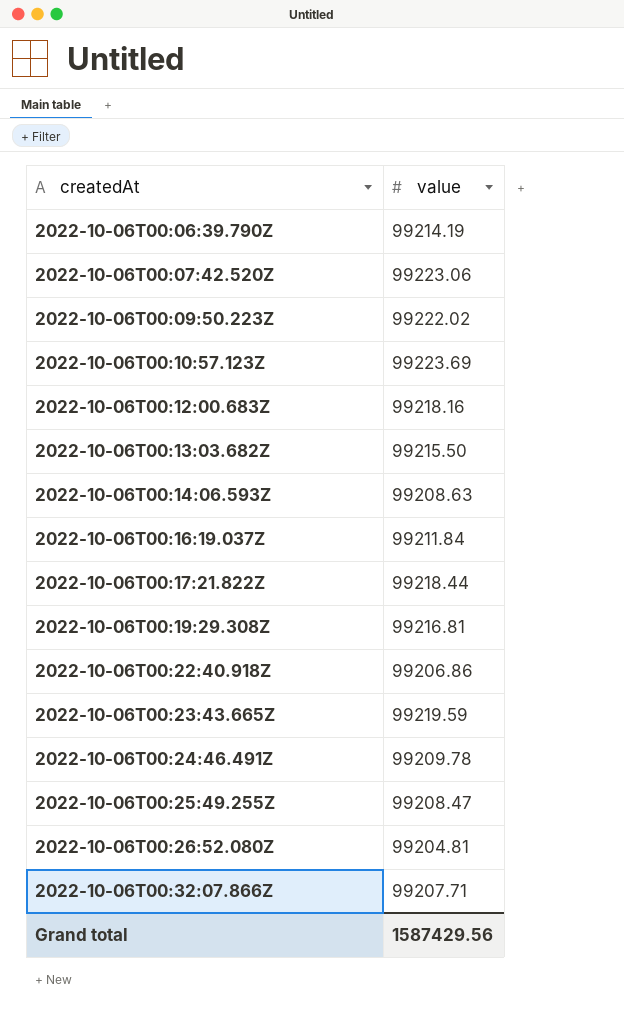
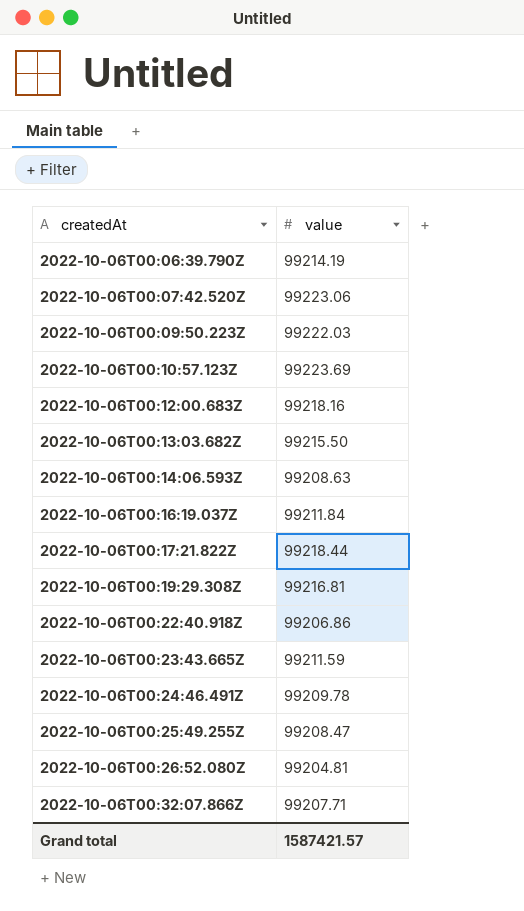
2022-10-06T00:09:50.223Z | value: 99222.02 -> 99222.03
2022-10-06T00:23:43.665Z | value: 99219.59 -> 99211.59
Grand total | value: 1587429.56 -> 1587421.57

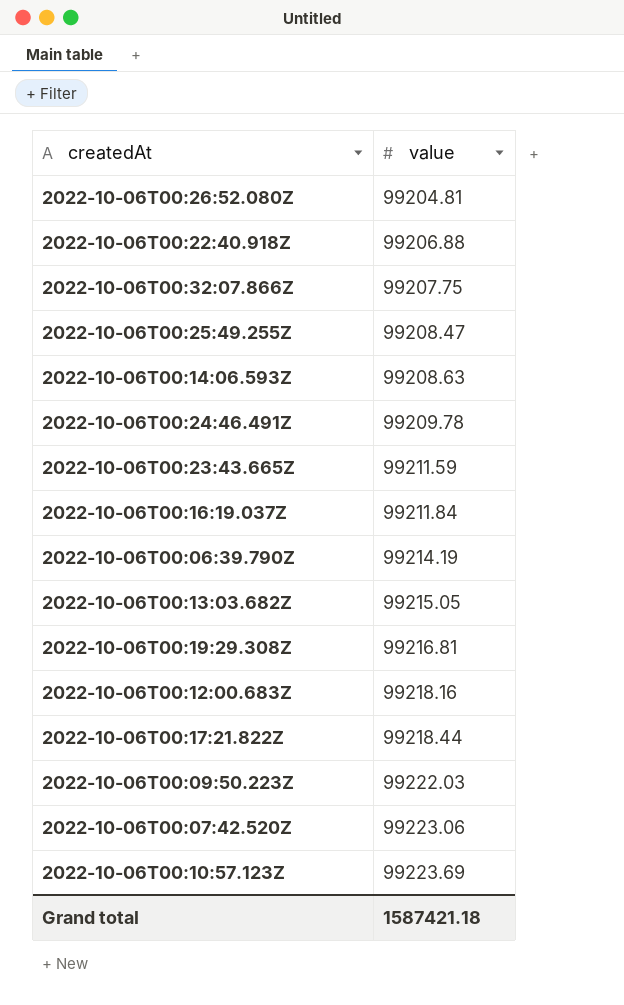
row order: createdAt ascending -> value ascending
2022-10-06T00:22:40.918Z | value: 99206.86 -> 99206.88
2022-10-06T00:32:07.866Z | value: 99207.71 -> 99207.75
2022-10-06T00:13:03.682Z | value: 99215.50 -> 99215.05
Grand total | value: 1587421.57 -> 1587421.18

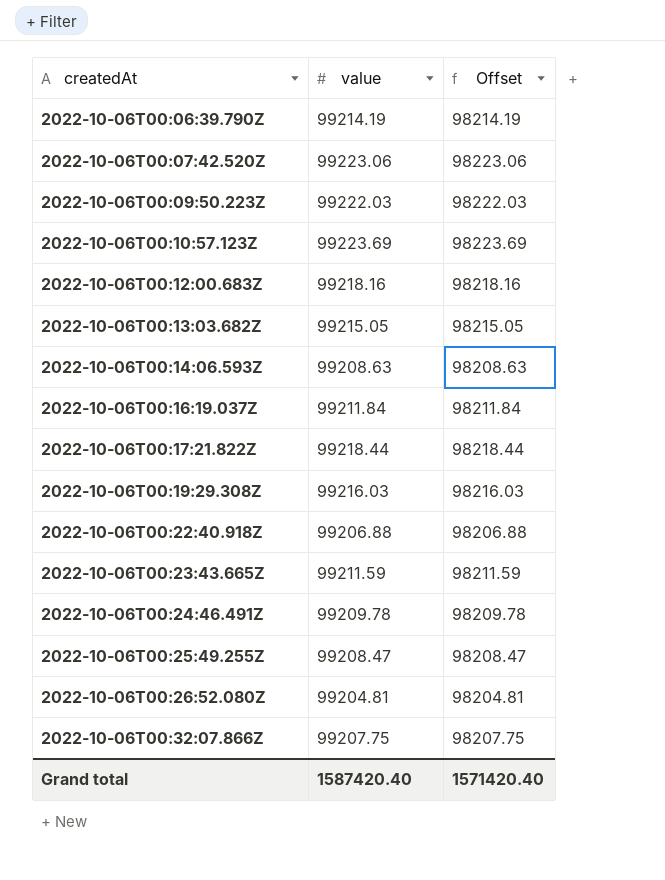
row order: value ascending -> createdAt ascending
column Offset | formula: none -> [value] - 1000
2022-10-06T00:19:29.308Z | value: 99216.81 -> 99216.03
Grand total | value: 1587421.18 -> 1587420.40

